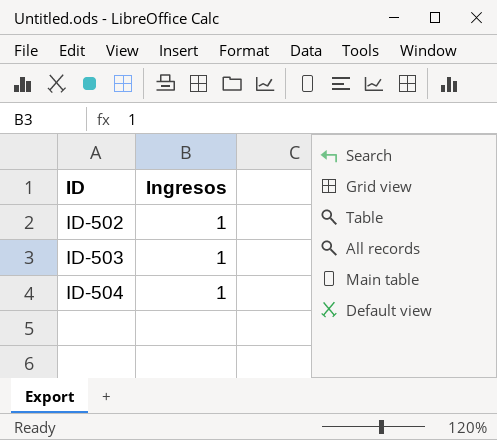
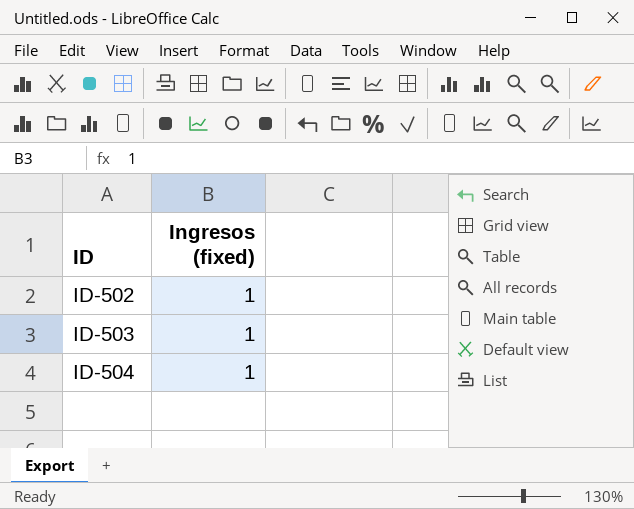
column name: Ingresos -> Ingresos (fixed)

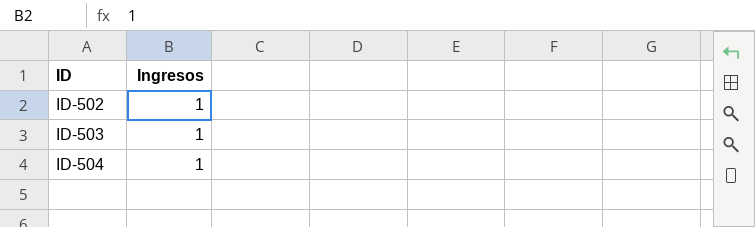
column name: Ingresos (fixed) -> Ingresos

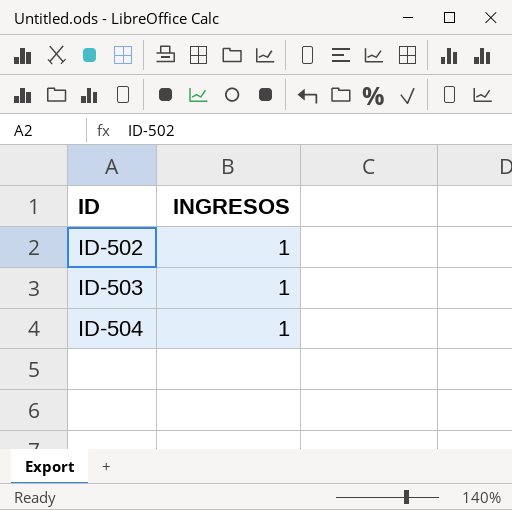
column name: Ingresos -> INGRESOS

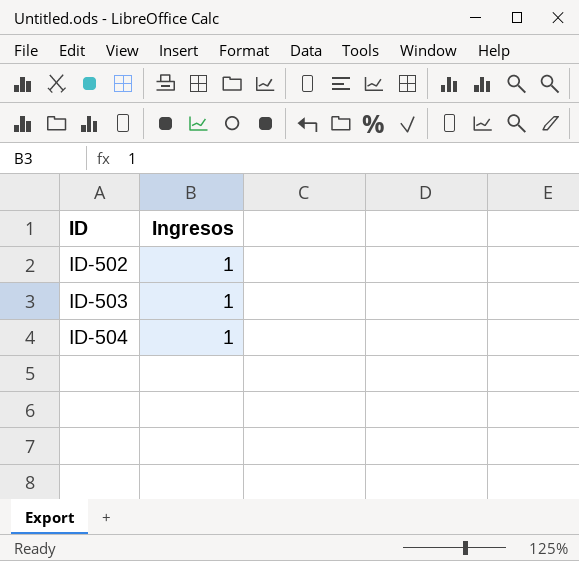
column name: INGRESOS -> Ingresos

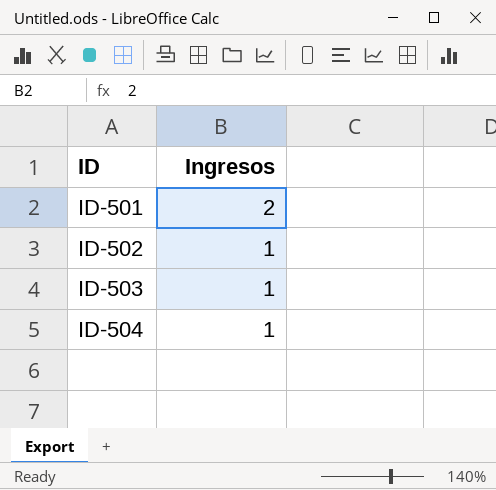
row ID-501: none -> 2

